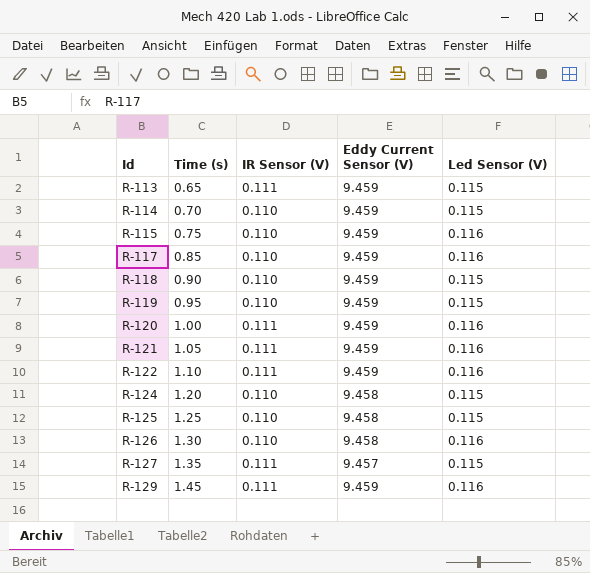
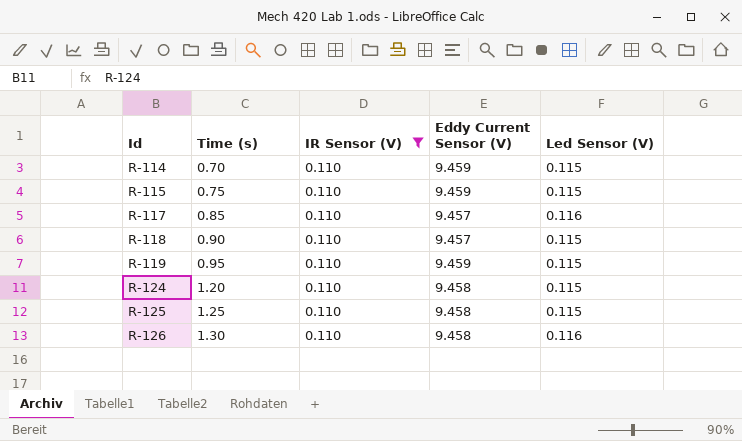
filter: none -> IR Sensor (V) = 0.110
R-115 | Led Sensor (V): 0.116 -> 0.115
R-117 | Eddy Current Sensor (V): 9.459 -> 9.457
R-118 | Eddy Current Sensor (V): 9.459 -> 9.457

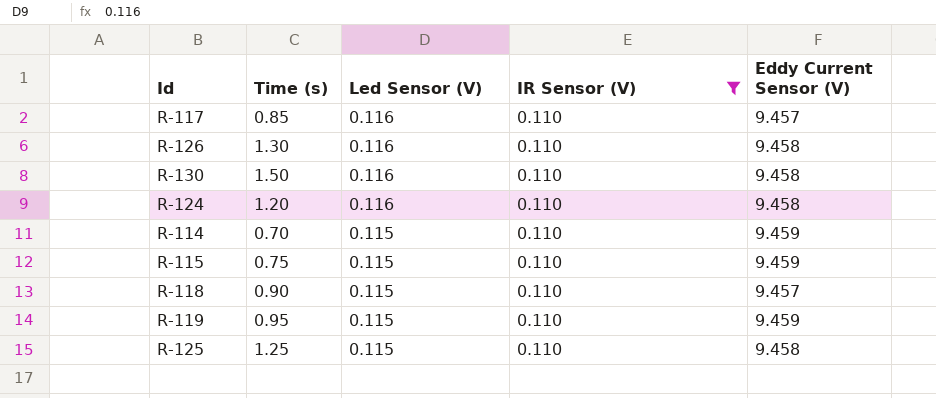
row order: Id ascending -> Led Sensor (V) descending
column Led Sensor (V) | position: 5 -> 3
row R-130: none -> 1.50 | 0.116 | 0.110 | 9.458
R-124 | Led Sensor (V): 0.115 -> 0.116

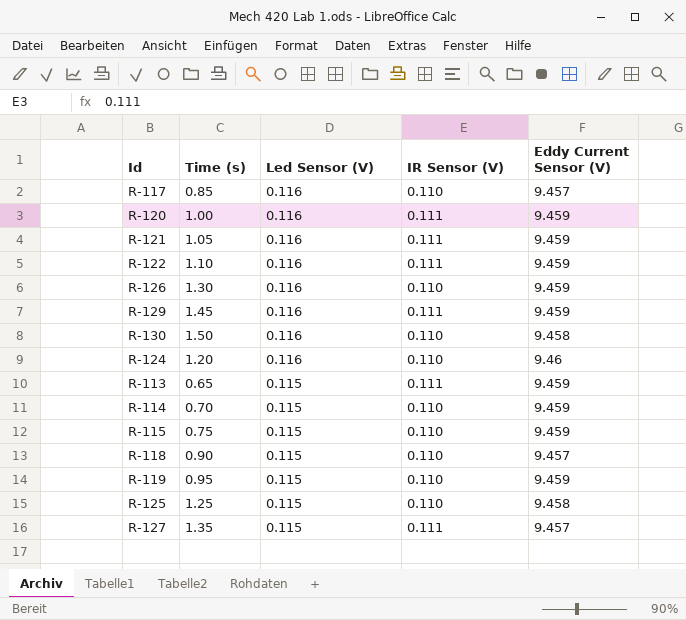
filter: IR Sensor (V) = 0.110 -> none
R-126 | Eddy Current Sensor (V): 9.458 -> 9.459
R-124 | Eddy Current Sensor (V): 9.458 -> 9.46

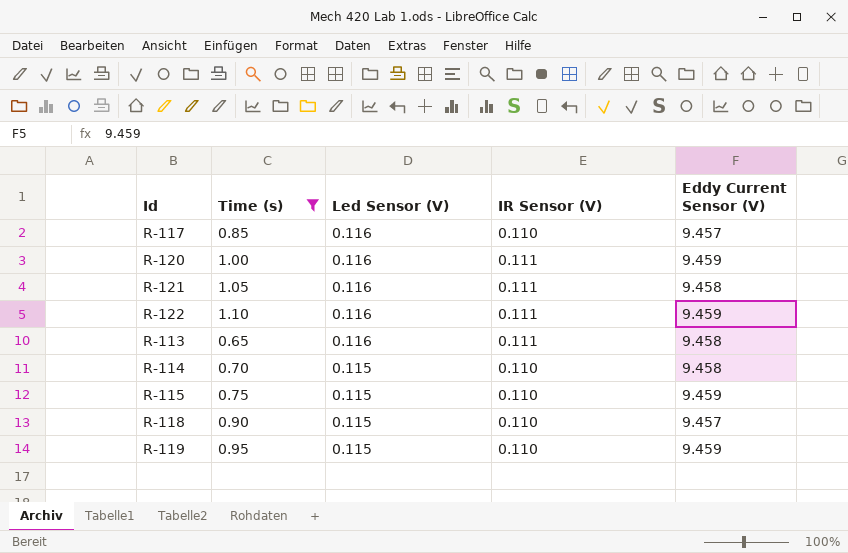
filter: none -> Time (s) <= 1.10
R-121 | Eddy Current Sensor (V): 9.459 -> 9.458
R-113 | Led Sensor (V): 0.115 -> 0.116
R-113 | Eddy Current Sensor (V): 9.459 -> 9.458
R-114 | Eddy Current Sensor (V): 9.459 -> 9.458

